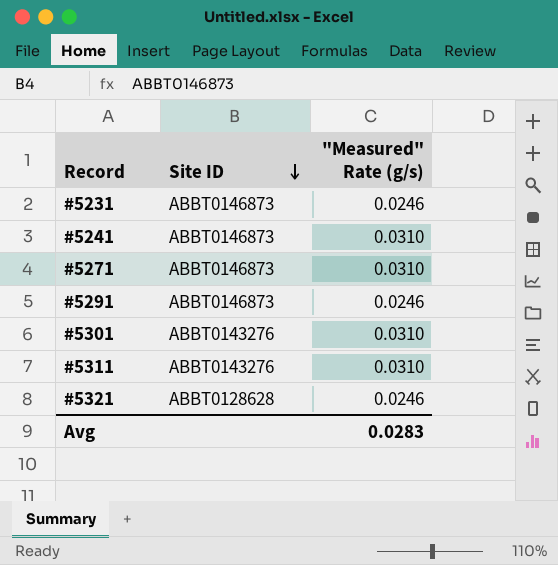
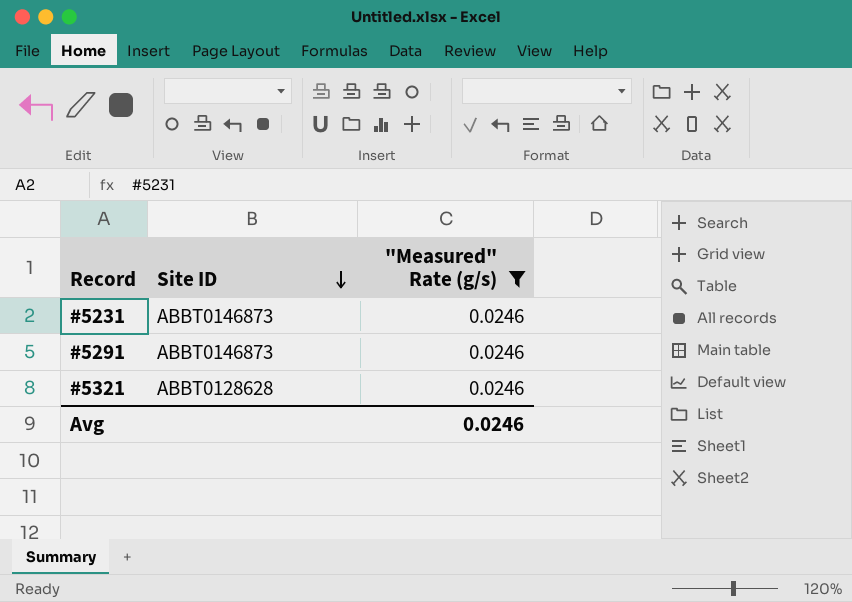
filter: none -> "Measured" Rate (g/s) = 0.0246
Avg | "Measured" Rate (g/s): 0.0283 -> 0.0246

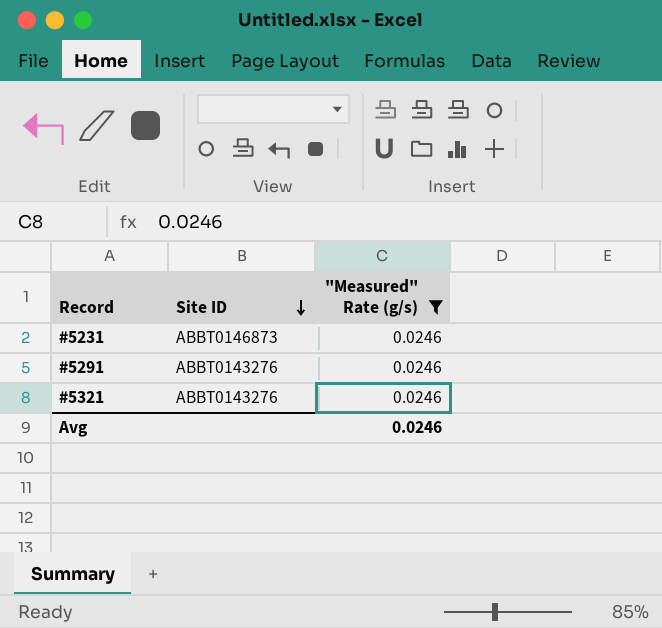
#5291 | Site ID: ABBT0146873 -> ABBT0143276
#5321 | Site ID: ABBT0128628 -> ABBT0143276

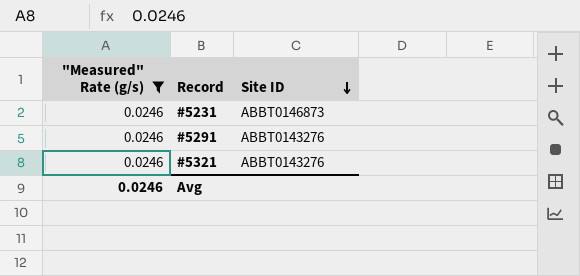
column "Measured" Rate (g/s) | position: 3 -> 1

